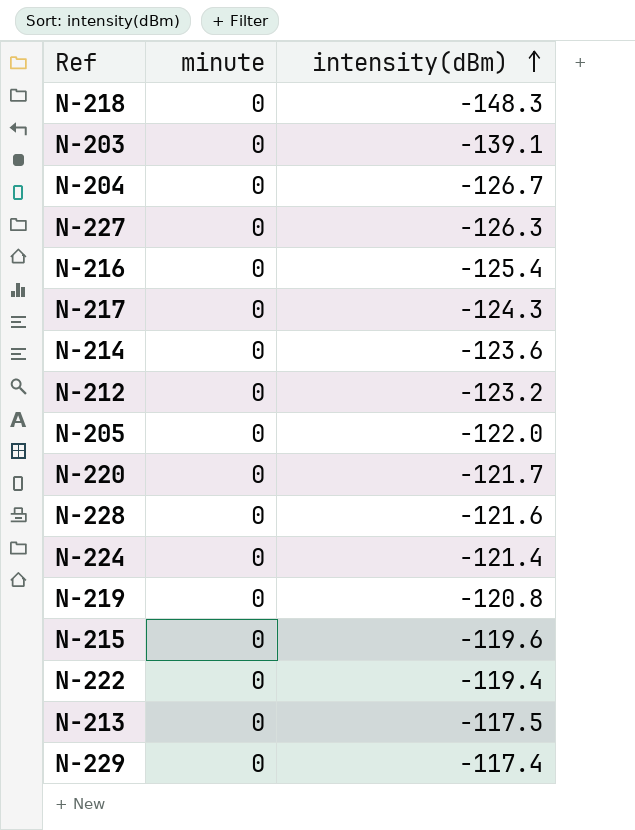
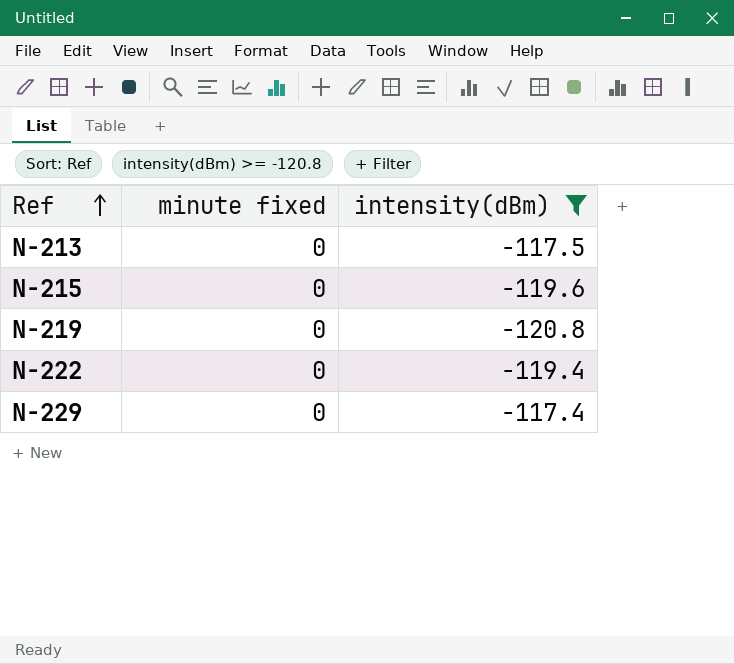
filter: none -> intensity(dBm) >= -120.8
row order: intensity(dBm) ascending -> Ref ascending
column name: minute -> minute fixed

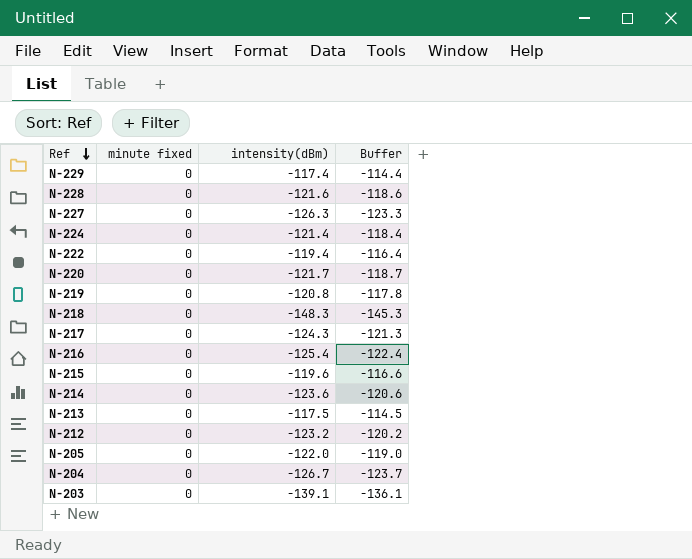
filter: intensity(dBm) >= -120.8 -> none
row order: Ref ascending -> Ref descending
column Buffer | formula: none -> [intensity(dBm)] + 3

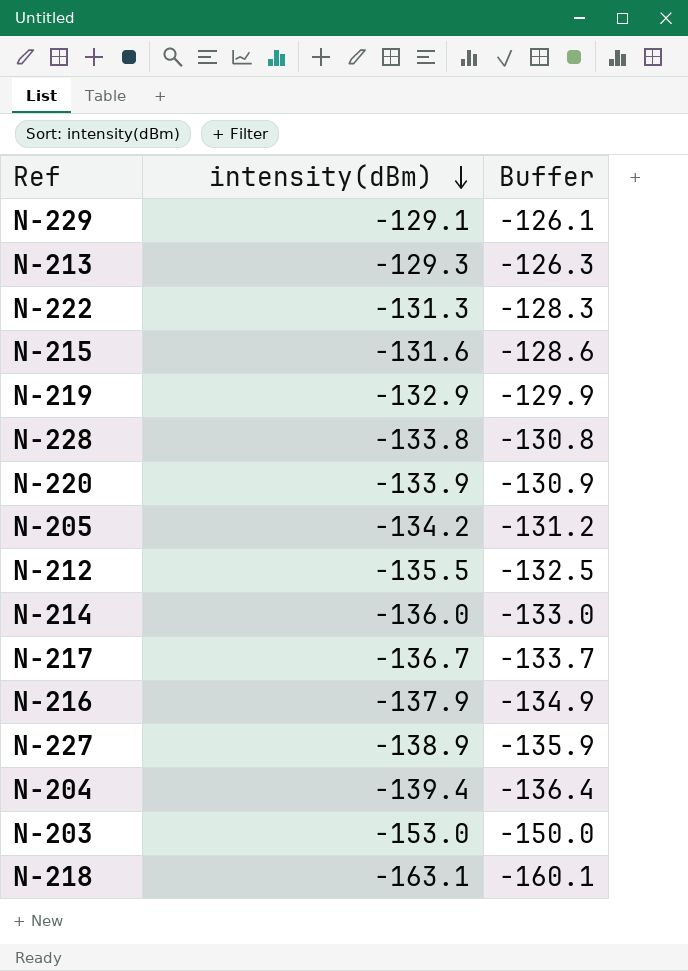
row order: Ref descending -> intensity(dBm) descending
column minute fixed | position: 2 -> none
row N-224: 0 | -121.4 | -118.4 -> none
N-229 | intensity(dBm): -117.4 -> -129.1
N-229 | Buffer: -114.4 -> -126.1
N-213 | intensity(dBm): -117.5 -> -129.3
N-213 | Buffer: -114.5 -> -126.3
N-222 | intensity(dBm): -119.4 -> -131.3
N-222 | Buffer: -116.4 -> -128.3
N-215 | intensity(dBm): -119.6 -> -131.6
N-215 | Buffer: -116.6 -> -128.6
N-219 | intensity(dBm): -120.8 -> -132.9
N-219 | Buffer: -117.8 -> -129.9
N-228 | intensity(dBm): -121.6 -> -133.8
N-228 | Buffer: -118.6 -> -130.8
N-220 | intensity(dBm): -121.7 -> -133.9
N-220 | Buffer: -118.7 -> -130.9
N-205 | intensity(dBm): -122.0 -> -134.2
N-205 | Buffer: -119.0 -> -131.2
N-212 | intensity(dBm): -123.2 -> -135.5
N-212 | Buffer: -120.2 -> -132.5
N-214 | intensity(dBm): -123.6 -> -136.0
N-214 | Buffer: -120.6 -> -133.0
N-217 | intensity(dBm): -124.3 -> -136.7
N-217 | Buffer: -121.3 -> -133.7
N-216 | intensity(dBm): -125.4 -> -137.9
N-216 | Buffer: -122.4 -> -134.9
N-227 | intensity(dBm): -126.3 -> -138.9
N-227 | Buffer: -123.3 -> -135.9
N-204 | intensity(dBm): -126.7 -> -139.4
N-204 | Buffer: -123.7 -> -136.4
N-203 | intensity(dBm): -139.1 -> -153.0
N-203 | Buffer: -136.1 -> -150.0
N-218 | intensity(dBm): -148.3 -> -163.1
N-218 | Buffer: -145.3 -> -160.1

